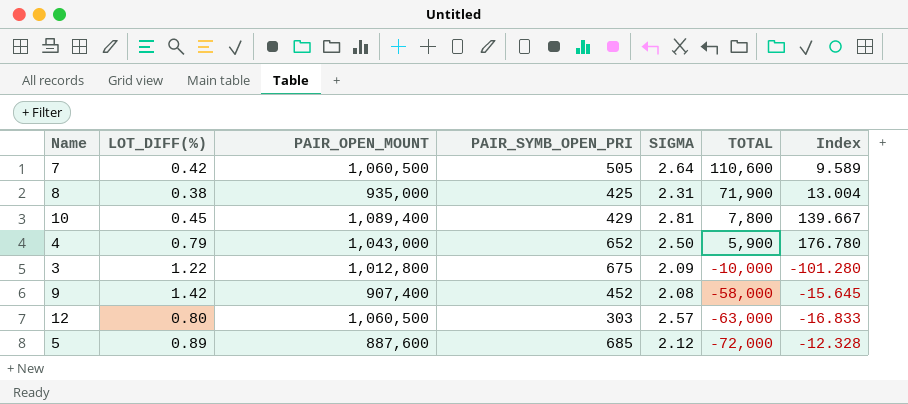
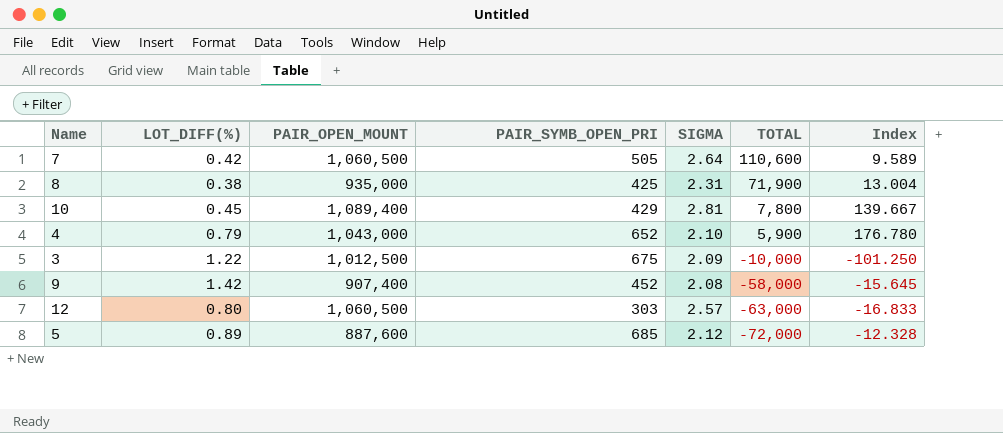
4 | SIGMA: 2.50 -> 2.10
3 | PAIR_OPEN_MOUNT: 1,012,800 -> 1,012,500
3 | Index: -101.280 -> -101.250

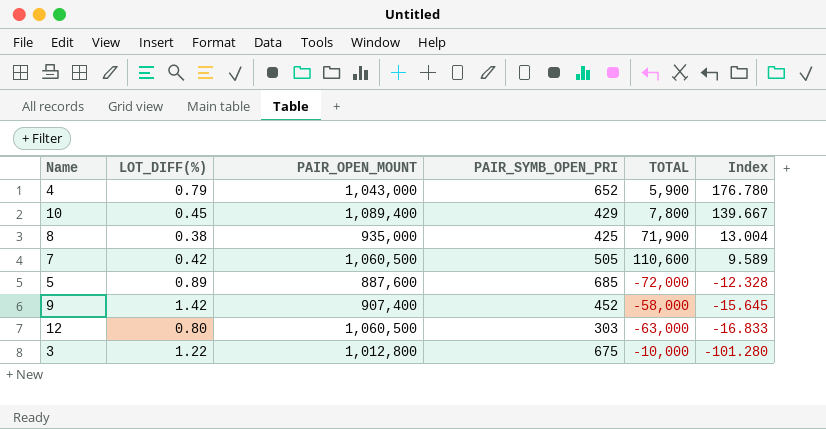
row order: TOTAL descending -> Index descending
column SIGMA | position: 5 -> none
3 | PAIR_OPEN_MOUNT: 1,012,500 -> 1,012,800
3 | Index: -101.250 -> -101.280

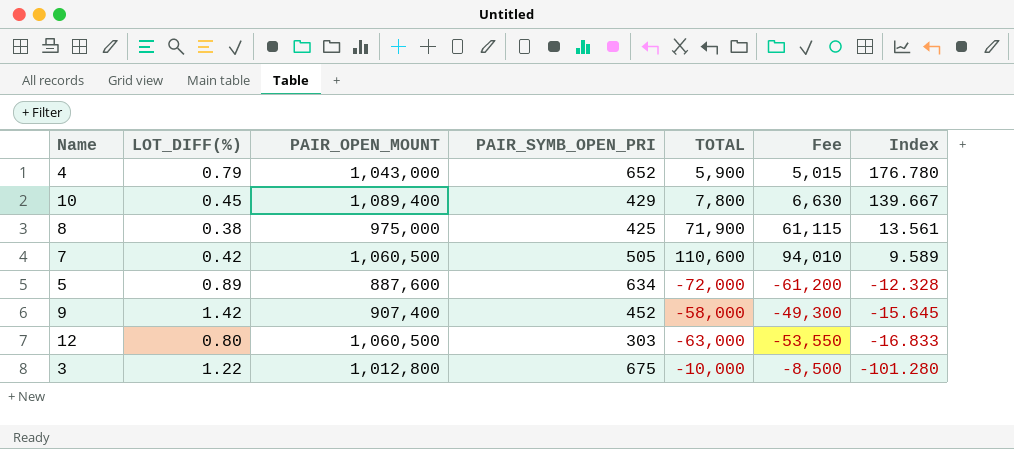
column Fee | formula: none -> [TOTAL] * 0.85
8 | PAIR_OPEN_MOUNT: 935,000 -> 975,000
8 | Index: 13.004 -> 13.561
5 | PAIR_SYMB_OPEN_PRI: 685 -> 634

